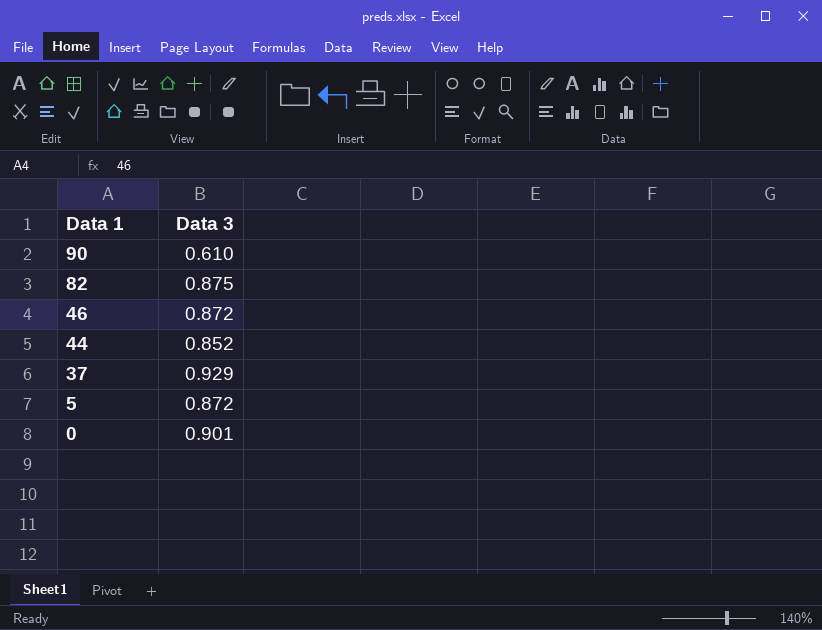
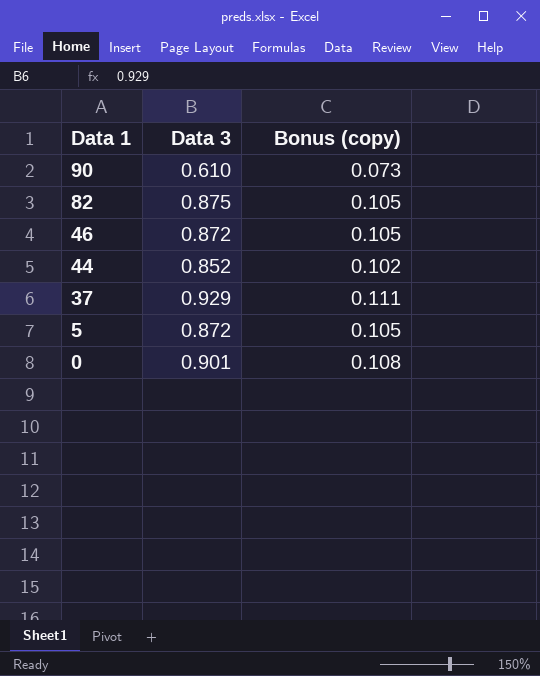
column Bonus (copy) | formula: none -> [Data 3] * 0.12

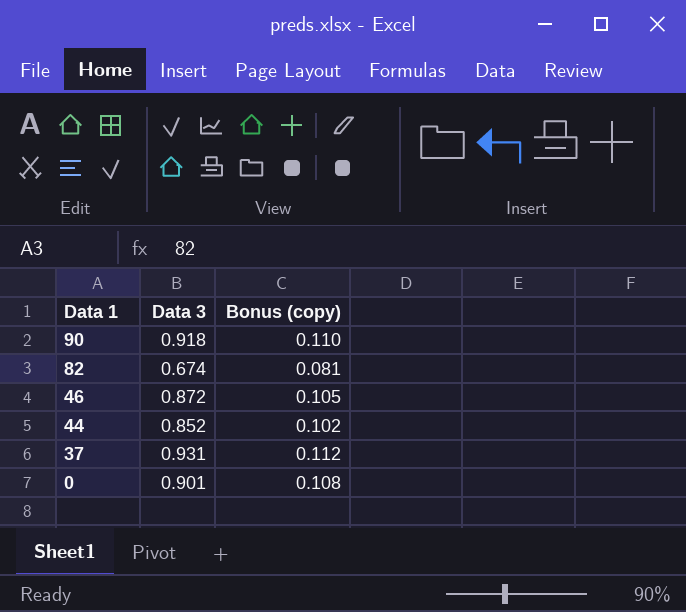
row 5: 0.872 | 0.105 -> none
90 | Data 3: 0.610 -> 0.918
90 | Bonus (copy): 0.073 -> 0.110
82 | Data 3: 0.875 -> 0.674
82 | Bonus (copy): 0.105 -> 0.081
37 | Data 3: 0.929 -> 0.931
37 | Bonus (copy): 0.111 -> 0.112

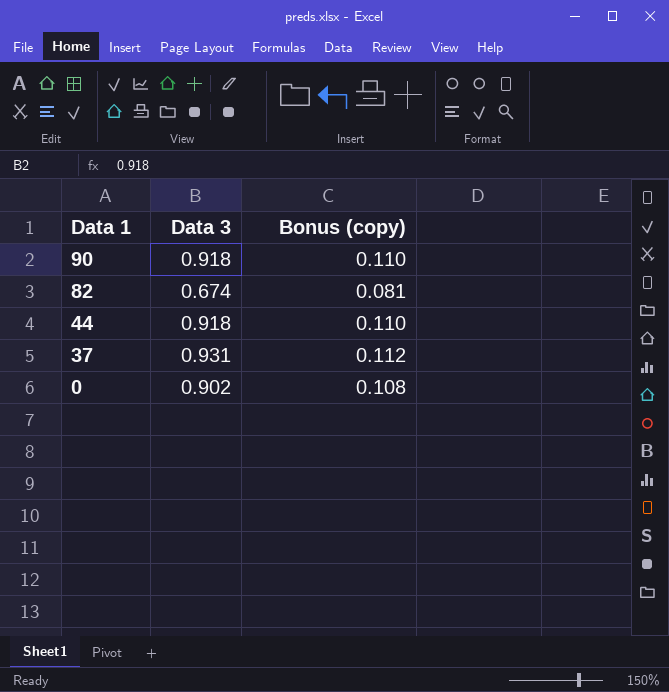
row 46: 0.872 | 0.105 -> none
44 | Data 3: 0.852 -> 0.918
44 | Bonus (copy): 0.102 -> 0.110
0 | Data 3: 0.901 -> 0.902

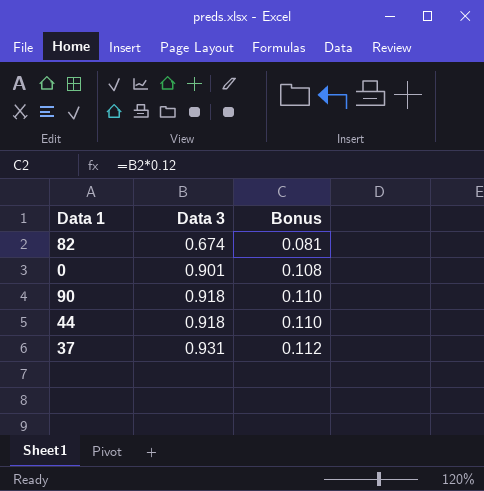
row order: Data 1 descending -> Data 3 ascending
column name: Bonus (copy) -> Bonus
0 | Data 3: 0.902 -> 0.901

